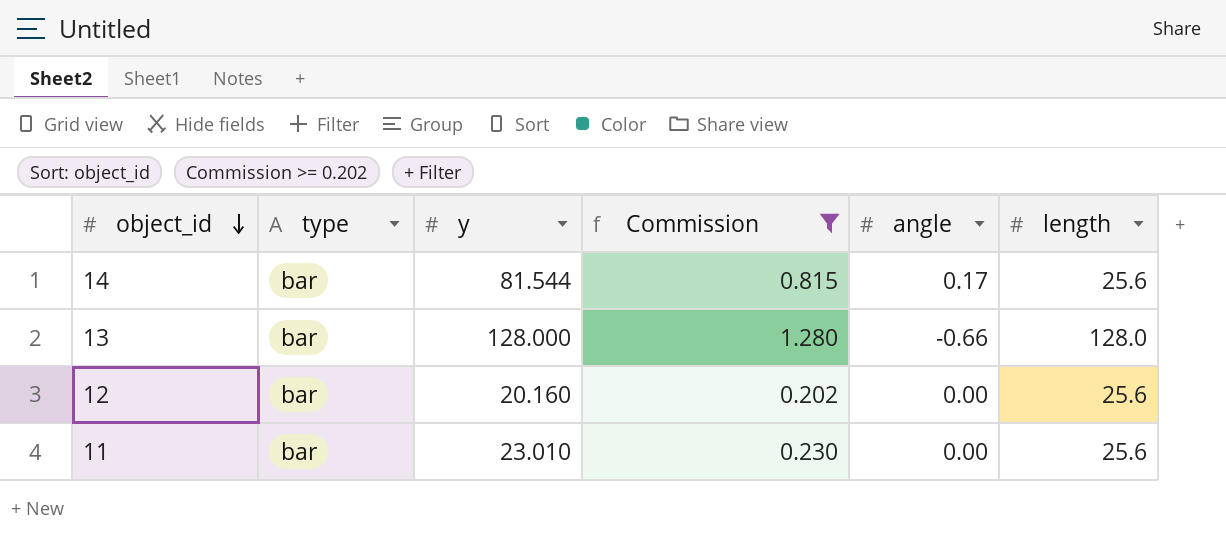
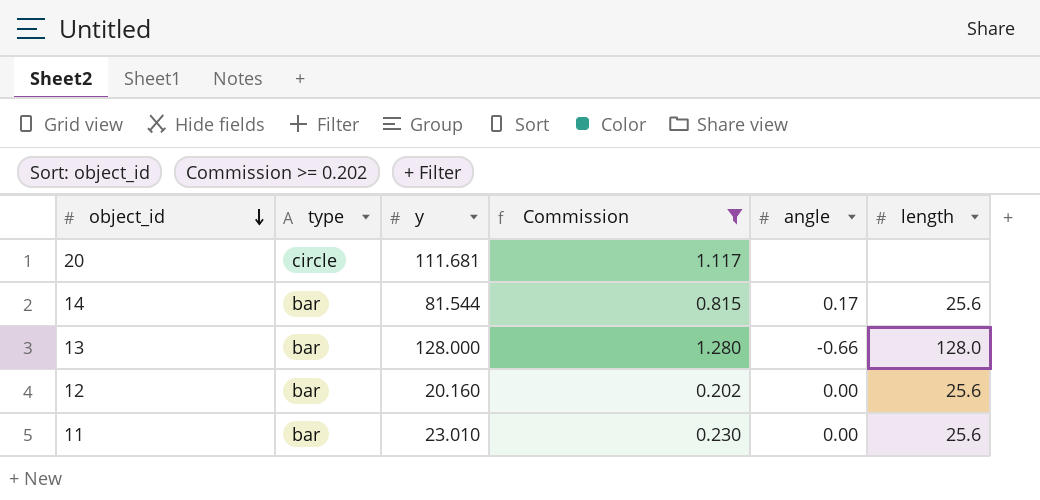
row 20: none -> circle | 111.681 | 1.117 | none | none

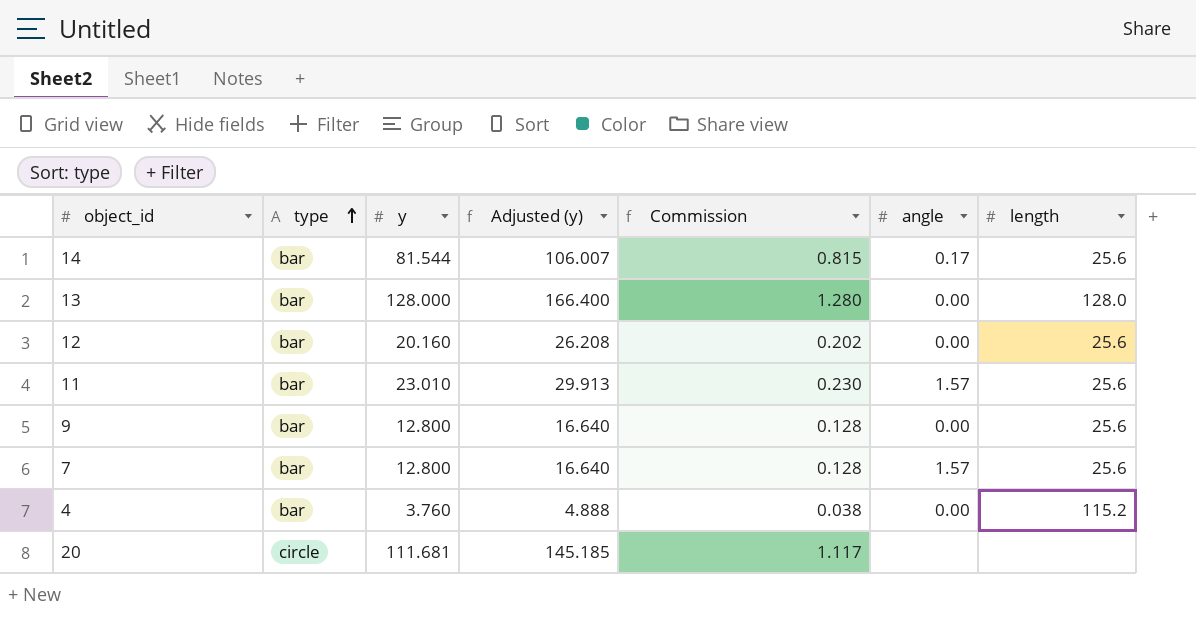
filter: Commission >= 0.202 -> none
row order: object_id descending -> type ascending
column Adjusted (y) | formula: none -> [y] * 1.3
13 | angle: -0.66 -> 0.00
11 | angle: 0.00 -> 1.57

